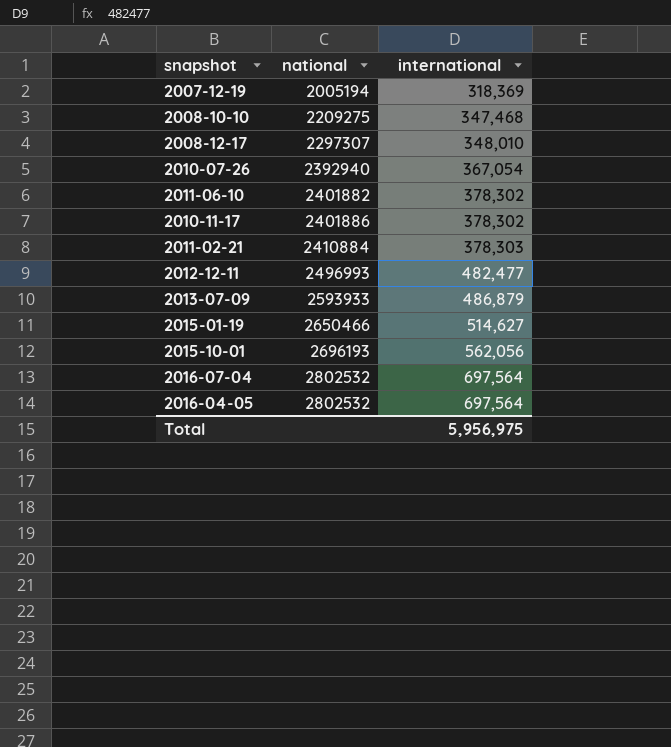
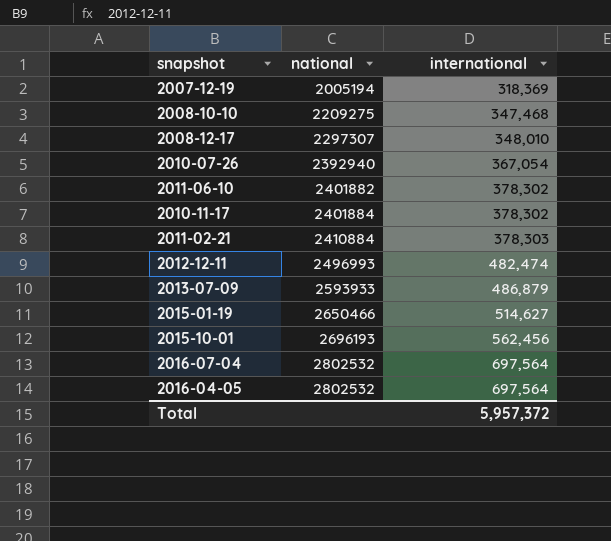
2010-11-17 | national: 2401886 -> 2401884
2012-12-11 | international: 482,477 -> 482,474
2015-10-01 | international: 562,056 -> 562,456
Total | international: 5,956,975 -> 5,957,372

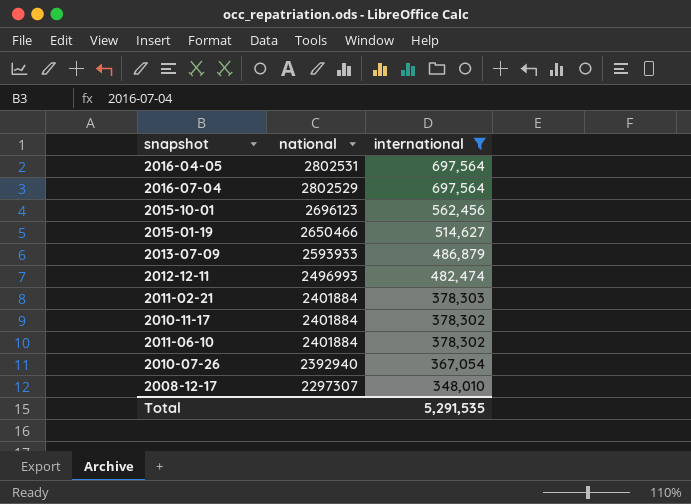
filter: none -> international >= 348,010
row order: national ascending -> national descending
2016-04-05 | national: 2802532 -> 2802531
2016-07-04 | national: 2802532 -> 2802529
2015-10-01 | national: 2696193 -> 2696123
2011-02-21 | national: 2410884 -> 2401884
2011-06-10 | national: 2401882 -> 2401884
Total | international: 5,957,372 -> 5,291,535

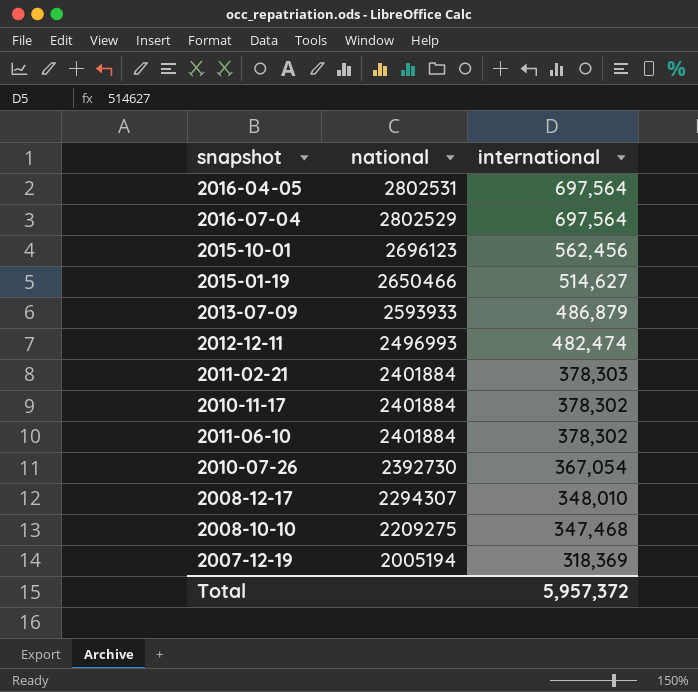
filter: international >= 348,010 -> none
2010-07-26 | national: 2392940 -> 2392730
2008-12-17 | national: 2297307 -> 2294307
Total | international: 5,291,535 -> 5,957,372

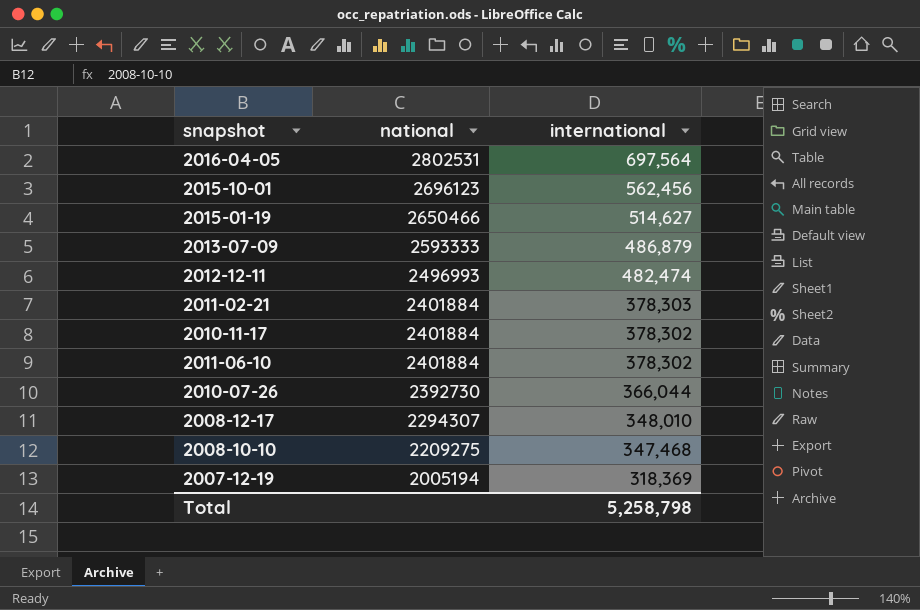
row 2016-07-04: 2802529 | 697,564 -> none
2013-07-09 | national: 2593933 -> 2593333
2010-07-26 | international: 367,054 -> 366,044
Total | international: 5,957,372 -> 5,258,798

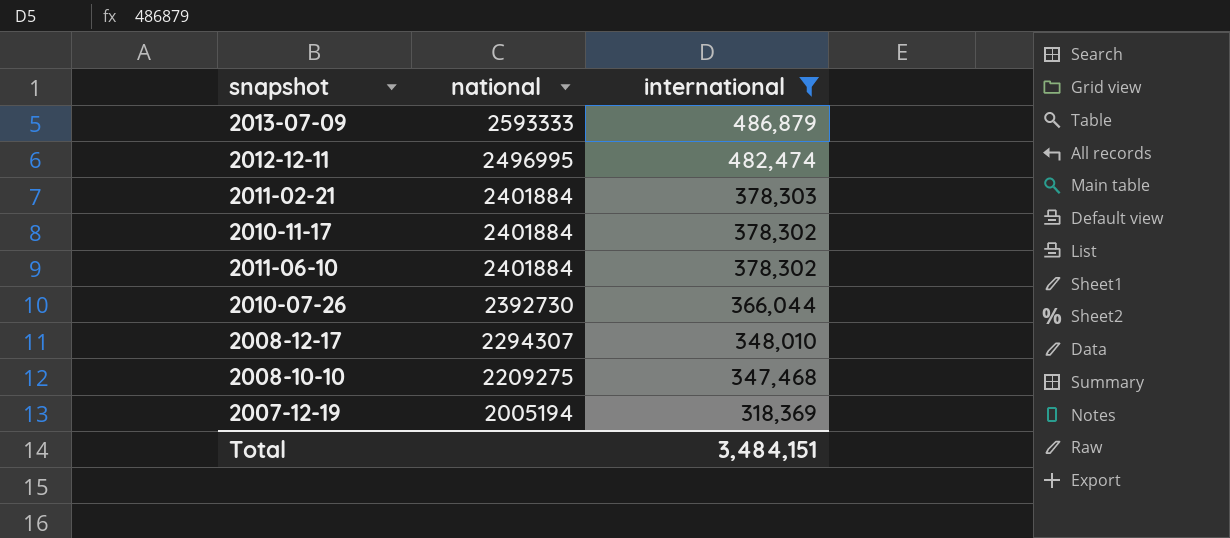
filter: none -> international <= 486,879
2012-12-11 | national: 2496993 -> 2496995
Total | international: 5,258,798 -> 3,484,151

